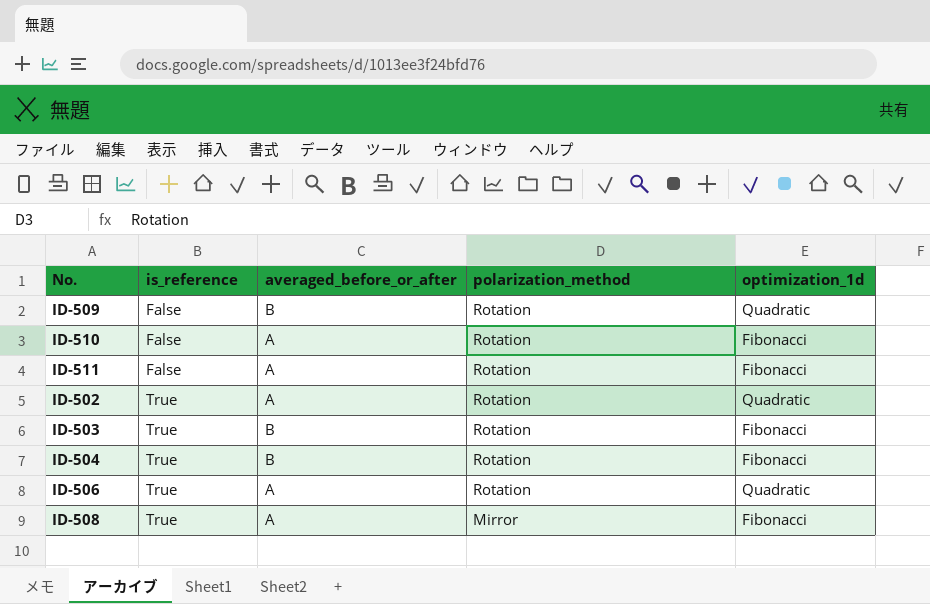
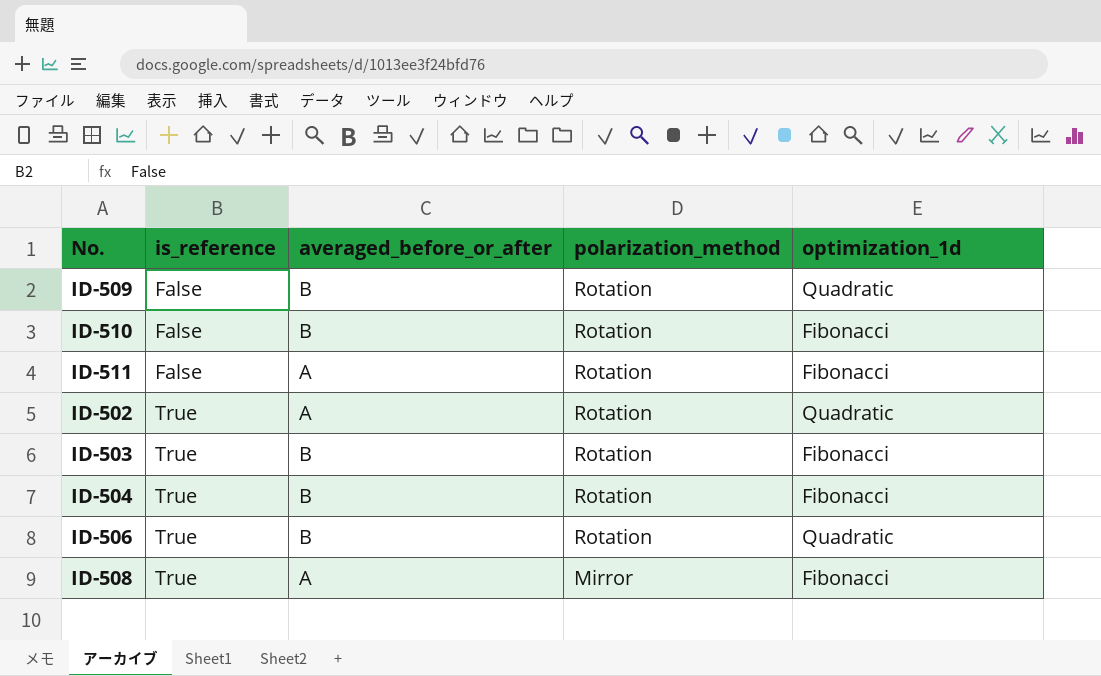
ID-510 | averaged_before_or_after: A -> B
ID-506 | averaged_before_or_after: A -> B

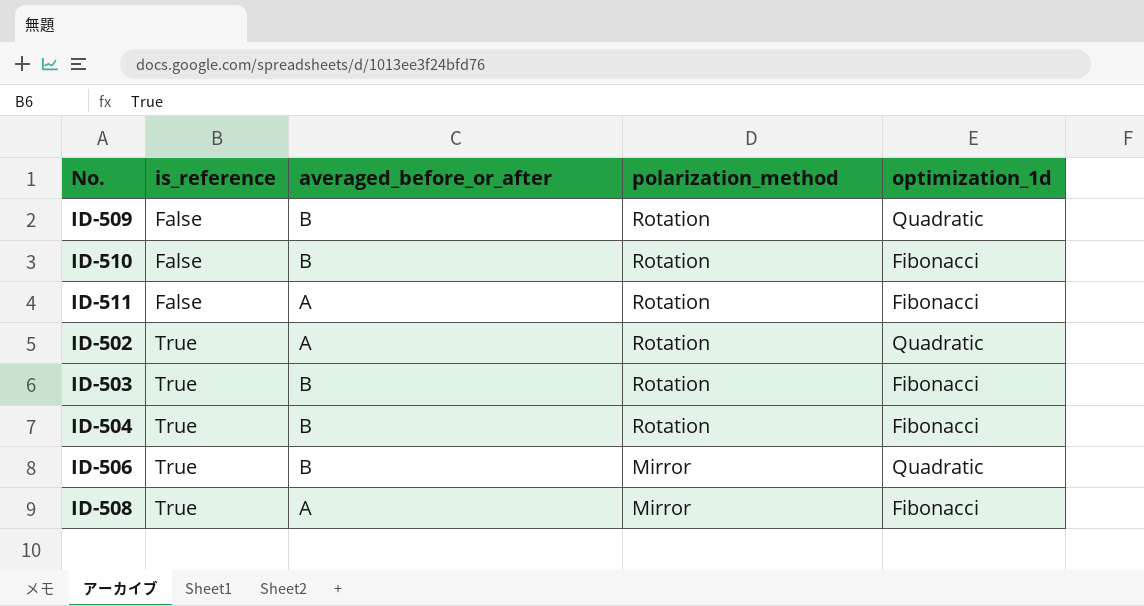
ID-506 | polarization_method: Rotation -> Mirror

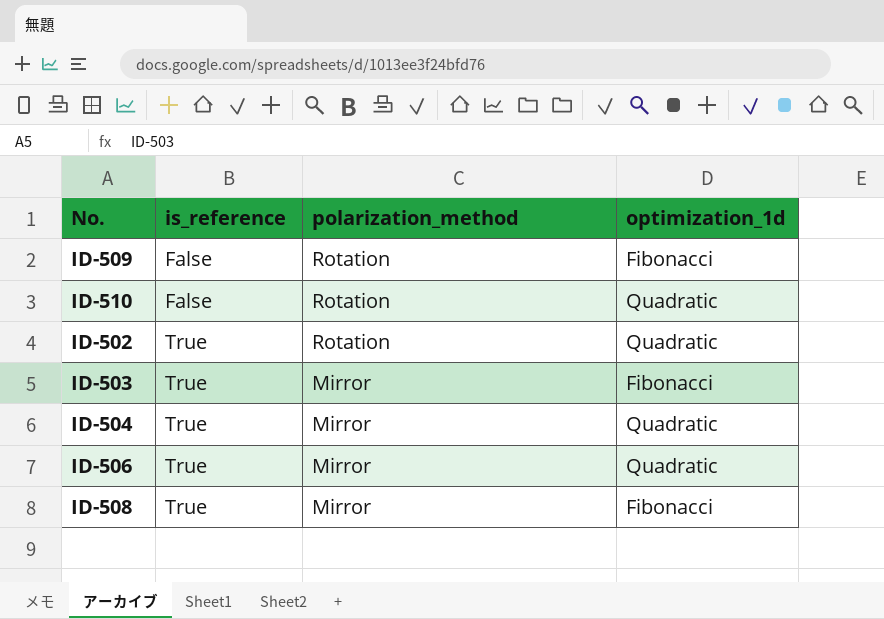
column averaged_before_or_after | position: 3 -> none
row ID-511: False | A | Rotation | Fibonacci -> none
ID-509 | optimization_1d: Quadratic -> Fibonacci
ID-510 | optimization_1d: Fibonacci -> Quadratic
ID-503 | polarization_method: Rotation -> Mirror
ID-504 | polarization_method: Rotation -> Mirror
ID-504 | optimization_1d: Fibonacci -> Quadratic

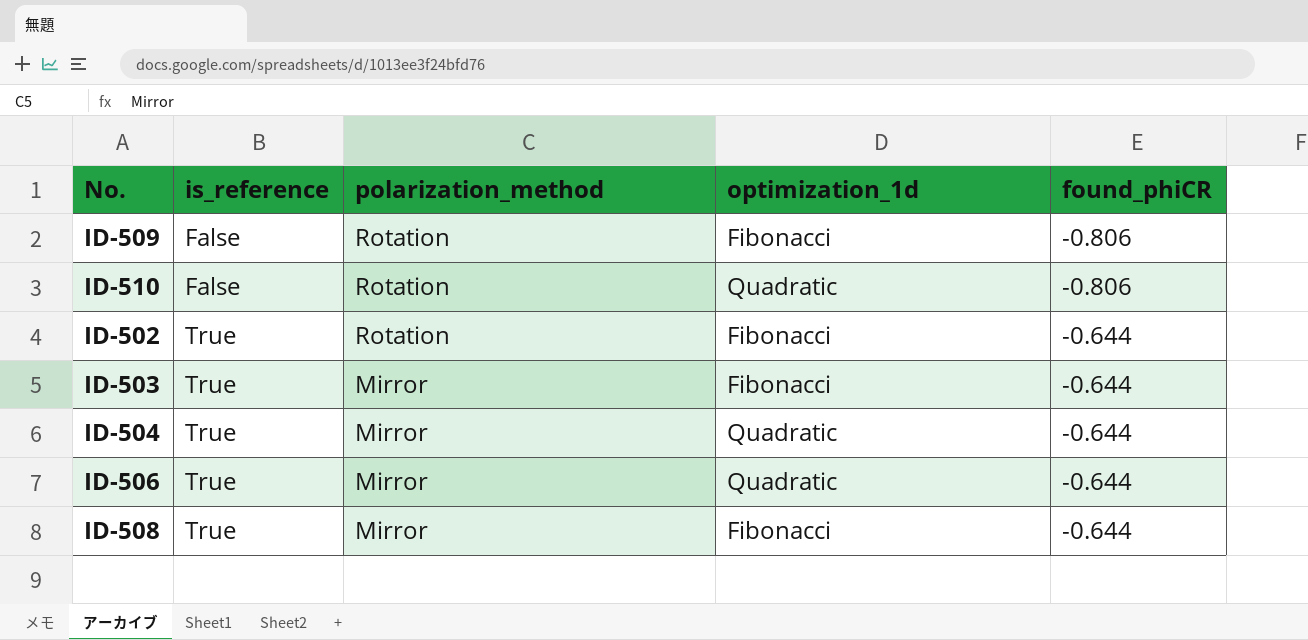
column found_phiCR | position: none -> 5
ID-502 | optimization_1d: Quadratic -> Fibonacci

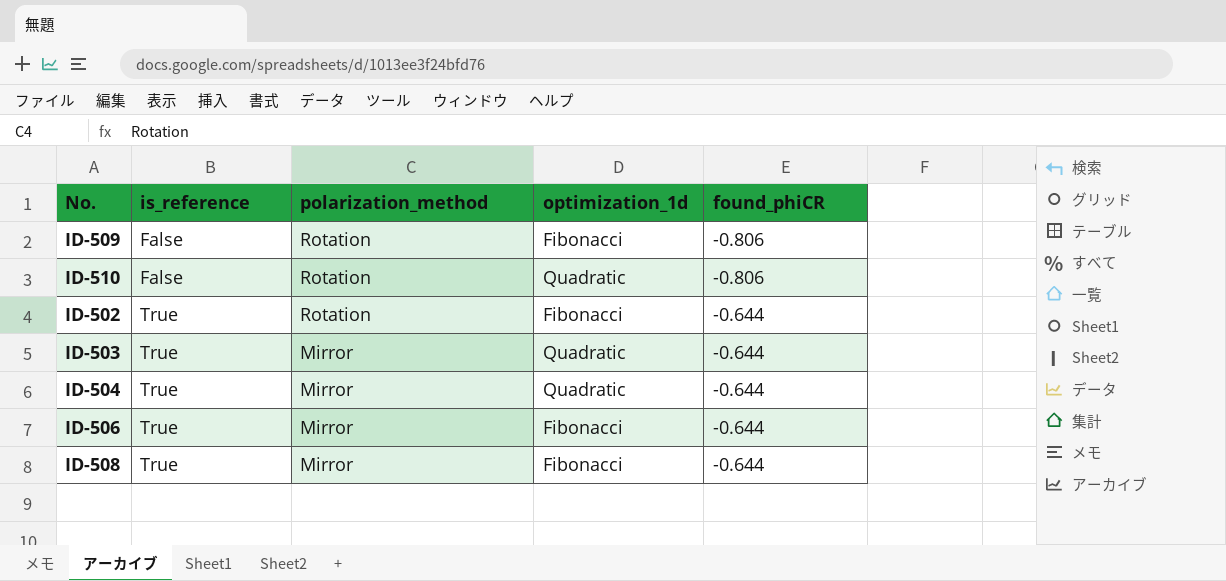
ID-503 | optimization_1d: Fibonacci -> Quadratic
ID-506 | optimization_1d: Quadratic -> Fibonacci

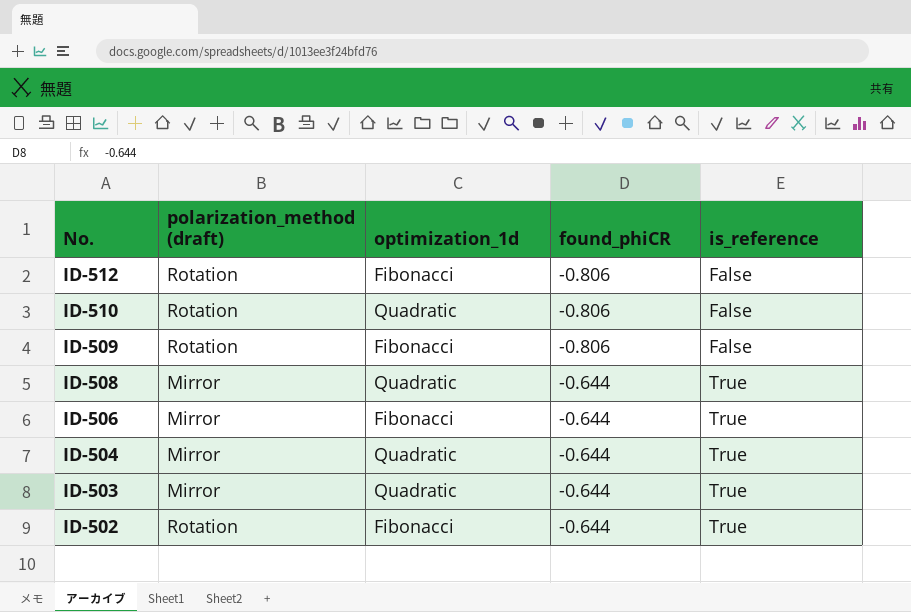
row order: is_reference ascending -> No. descending
column name: polarization_method -> polarization_method (draft)
column is_reference | position: 2 -> 5
row ID-512: none -> Rotation | Fibonacci | -0.806 | False
ID-508 | optimization_1d: Fibonacci -> Quadratic

